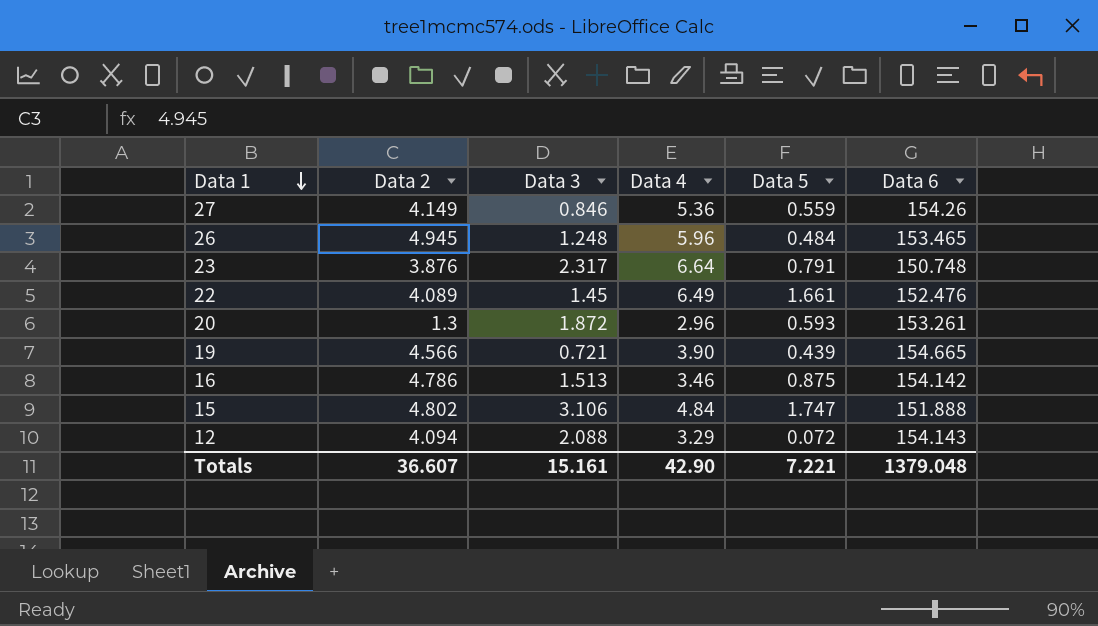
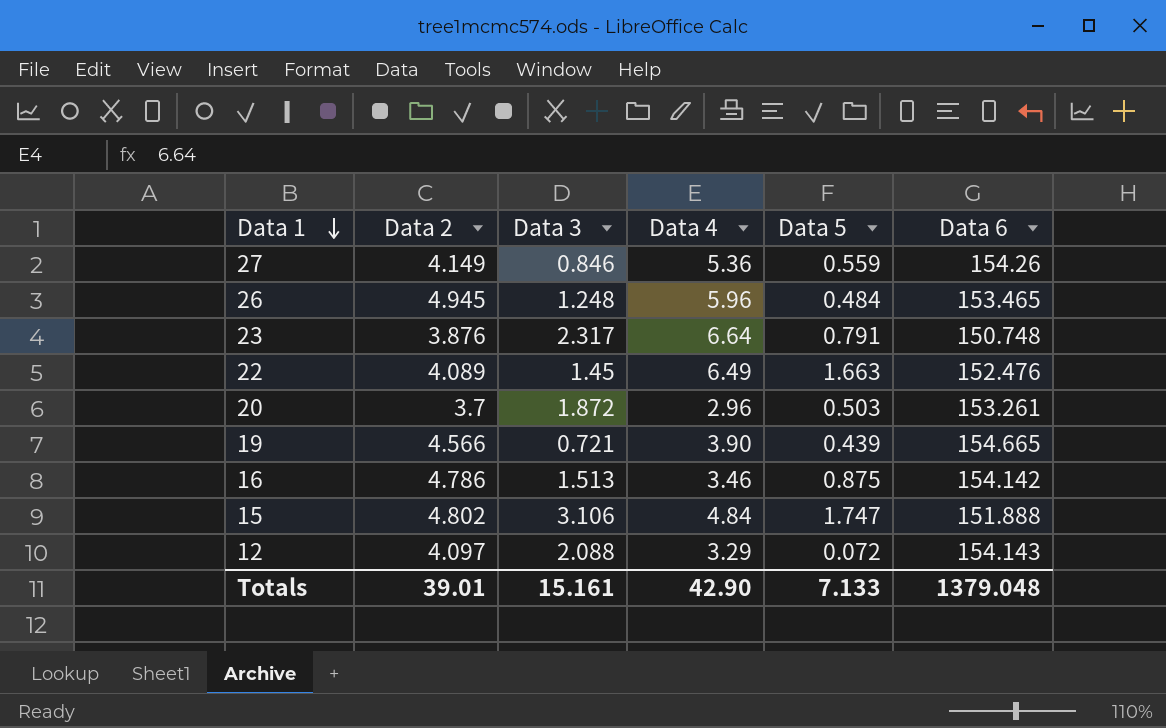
22 | Data 5: 1.661 -> 1.663
20 | Data 2: 1.3 -> 3.7
20 | Data 5: 0.593 -> 0.503
12 | Data 2: 4.094 -> 4.097
Totals | Data 2: 36.607 -> 39.01
Totals | Data 5: 7.221 -> 7.133

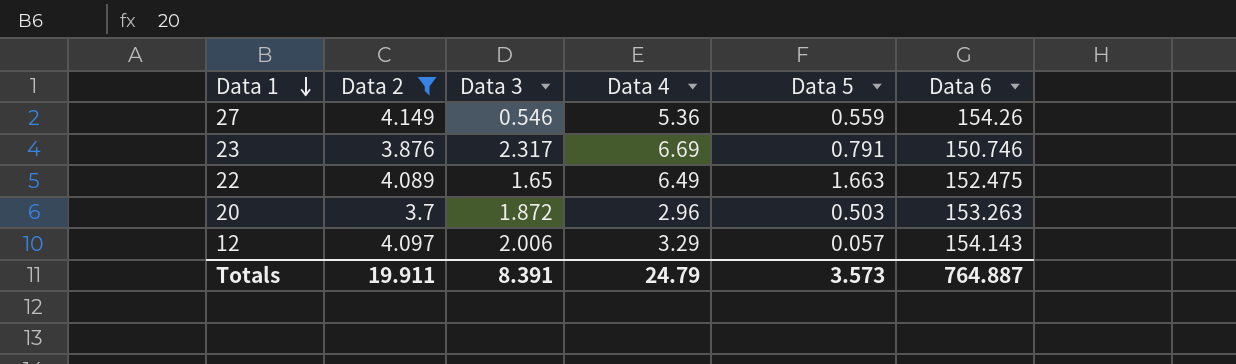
filter: none -> Data 2 <= 4.149
27 | Data 3: 0.846 -> 0.546
23 | Data 4: 6.64 -> 6.69
23 | Data 6: 150.748 -> 150.746
22 | Data 3: 1.45 -> 1.65
22 | Data 6: 152.476 -> 152.475
20 | Data 6: 153.261 -> 153.263
12 | Data 3: 2.088 -> 2.006
12 | Data 5: 0.072 -> 0.057
Totals | Data 2: 39.01 -> 19.911
Totals | Data 3: 15.161 -> 8.391
Totals | Data 4: 42.90 -> 24.79
Totals | Data 5: 7.133 -> 3.573
Totals | Data 6: 1379.048 -> 764.887

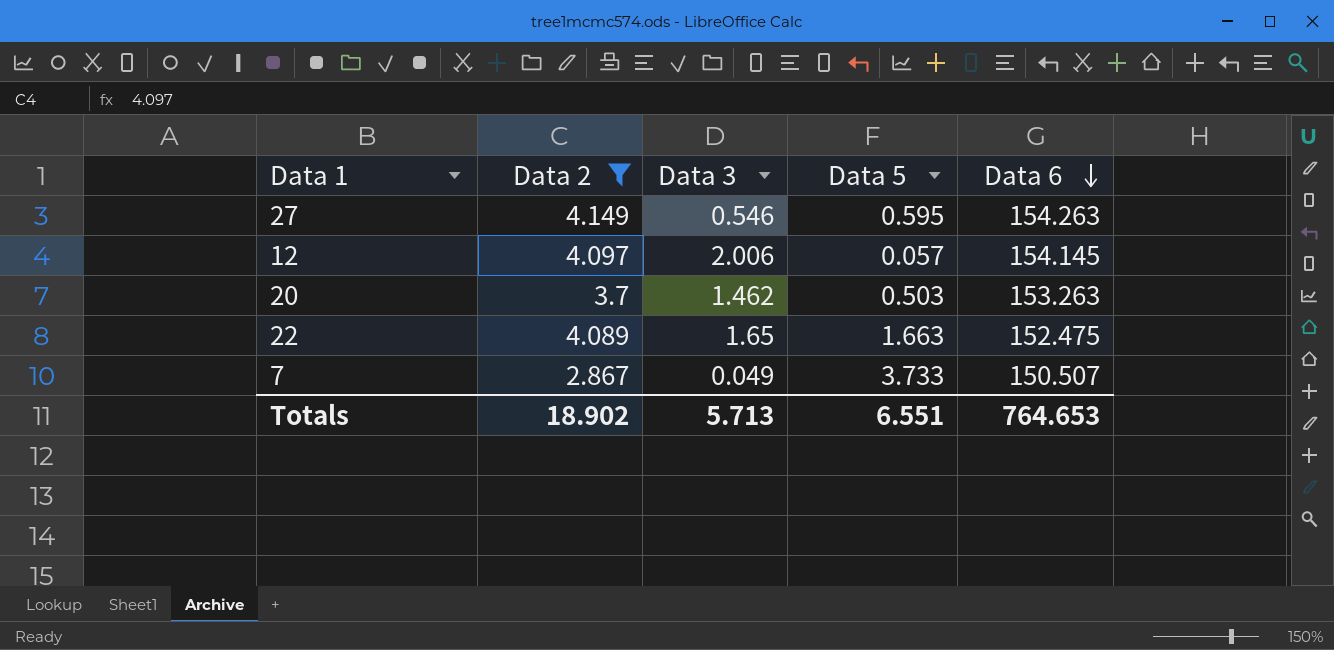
row order: Data 1 descending -> Data 6 descending
column Data 4 | position: 4 -> none
row 23: 3.876 | 2.317 | 6.69 | 0.791 | 150.746 -> none
27 | Data 5: 0.559 -> 0.595
27 | Data 6: 154.26 -> 154.263
12 | Data 6: 154.143 -> 154.145
20 | Data 3: 1.872 -> 1.462
row 7: none -> 2.867 | 0.049 | 3.733 | 150.507
Totals | Data 2: 19.911 -> 18.902
Totals | Data 3: 8.391 -> 5.713
Totals | Data 5: 3.573 -> 6.551
Totals | Data 6: 764.887 -> 764.653

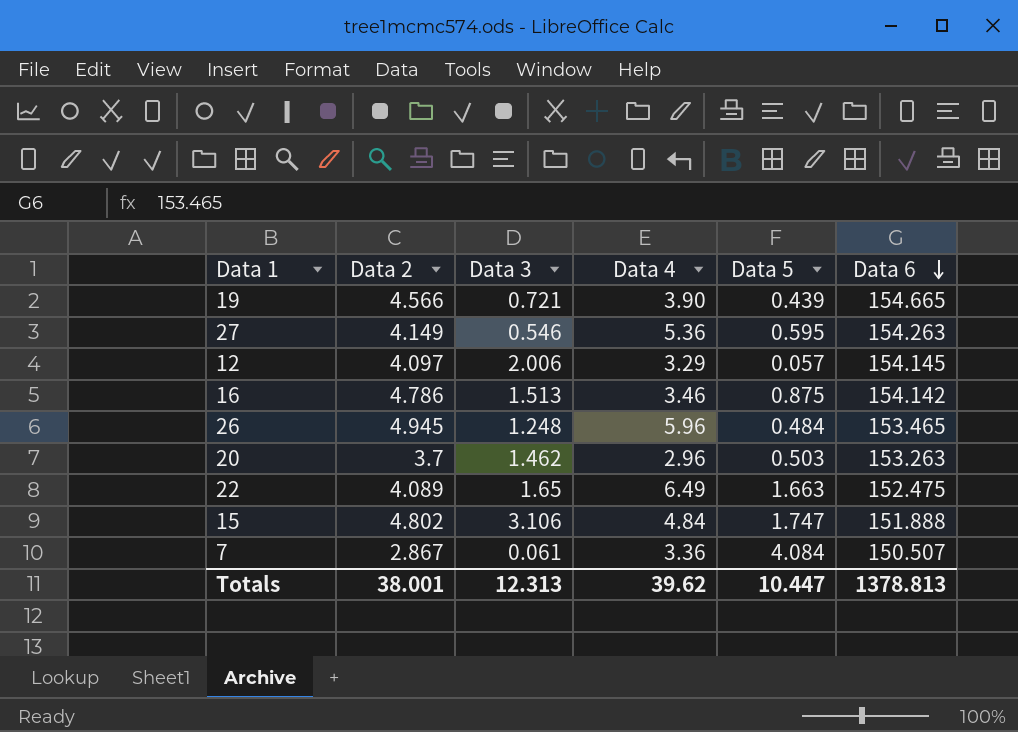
filter: Data 2 <= 4.149 -> none
column Data 4 | position: none -> 4
7 | Data 3: 0.049 -> 0.061
7 | Data 5: 3.733 -> 4.084
Totals | Data 2: 18.902 -> 38.001
Totals | Data 3: 5.713 -> 12.313
Totals | Data 5: 6.551 -> 10.447
Totals | Data 6: 764.653 -> 1378.813

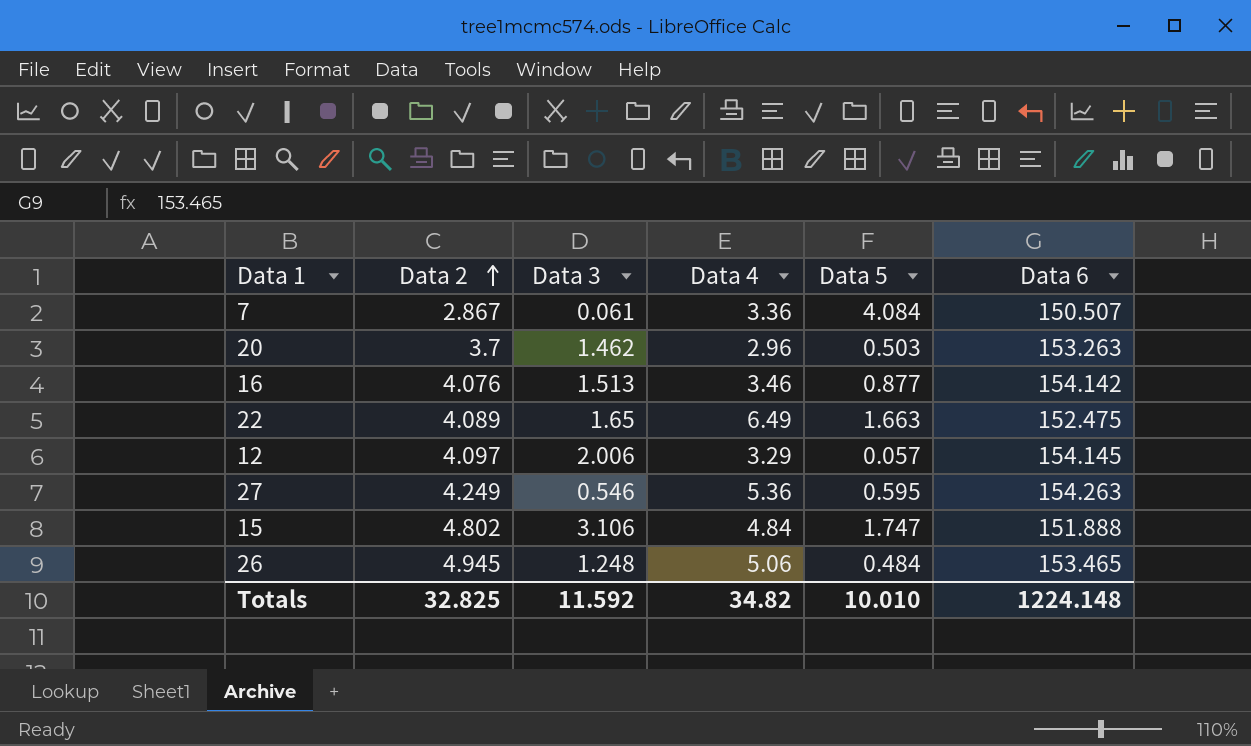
row order: Data 6 descending -> Data 2 ascending
row 19: 4.566 | 0.721 | 3.90 | 0.439 | 154.665 -> none
16 | Data 2: 4.786 -> 4.076
16 | Data 5: 0.875 -> 0.877
27 | Data 2: 4.149 -> 4.249
26 | Data 4: 5.96 -> 5.06
Totals | Data 2: 38.001 -> 32.825
Totals | Data 3: 12.313 -> 11.592
Totals | Data 4: 39.62 -> 34.82
Totals | Data 5: 10.447 -> 10.010
Totals | Data 6: 1378.813 -> 1224.148

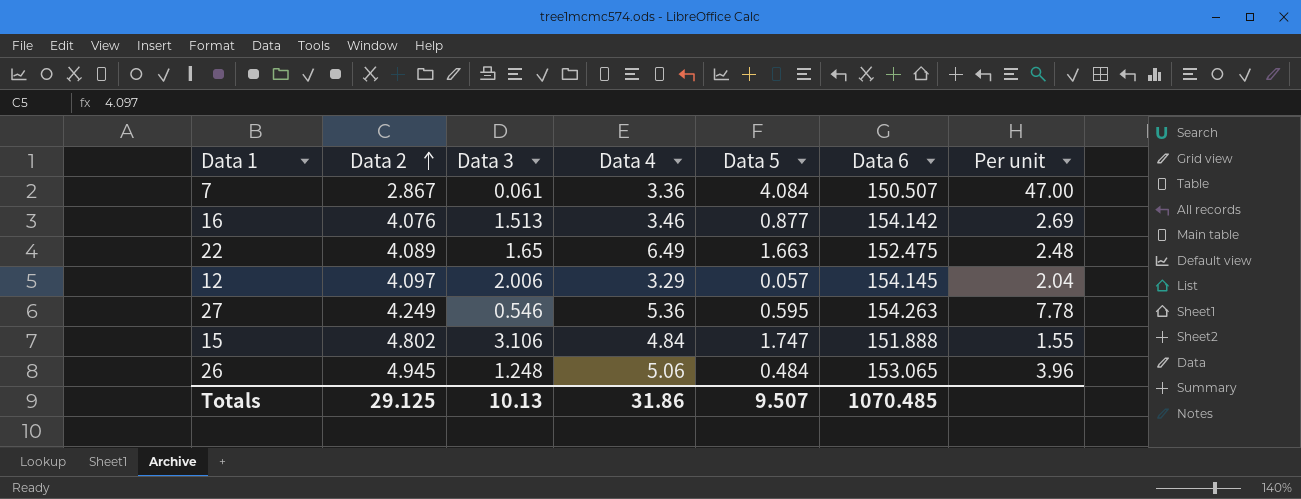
column Per unit | formula: none -> [Data 2] / [Data 3]
row 20: 3.7 | 1.462 | 2.96 | 0.503 | 153.263 -> none
26 | Data 6: 153.465 -> 153.065
Totals | Data 2: 32.825 -> 29.125
Totals | Data 3: 11.592 -> 10.13
Totals | Data 4: 34.82 -> 31.86
Totals | Data 5: 10.010 -> 9.507
Totals | Data 6: 1224.148 -> 1070.485

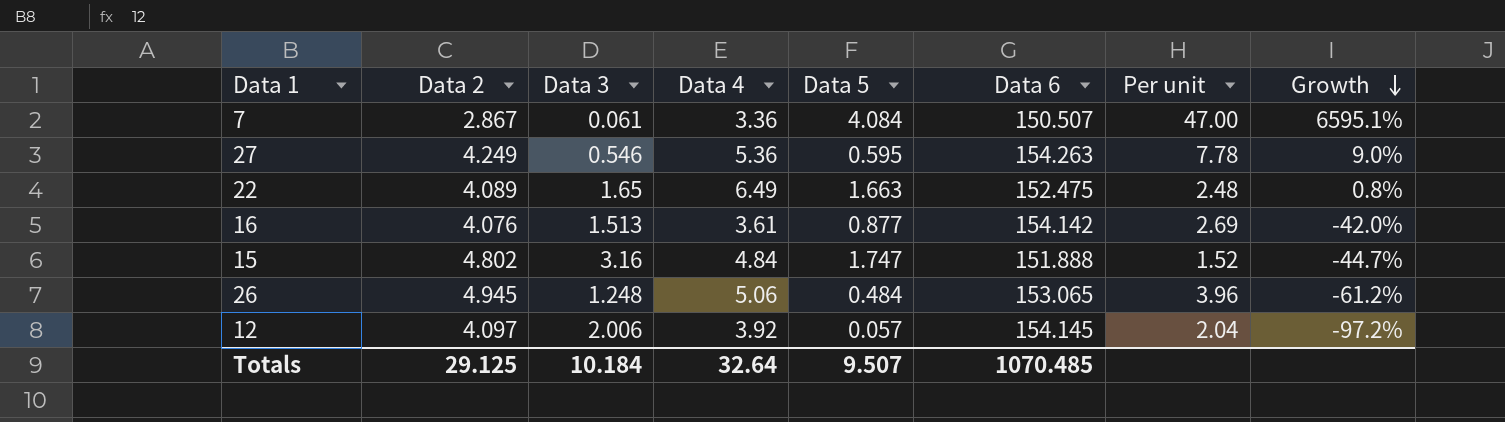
row order: Data 2 ascending -> Growth descending
column Growth | formula: none -> ([Data 5] - [Data 3]) / [Data 3]
16 | Data 4: 3.46 -> 3.61
15 | Data 3: 3.106 -> 3.16
15 | Per unit: 1.55 -> 1.52
12 | Data 4: 3.29 -> 3.92
Totals | Data 3: 10.13 -> 10.184
Totals | Data 4: 31.86 -> 32.64

